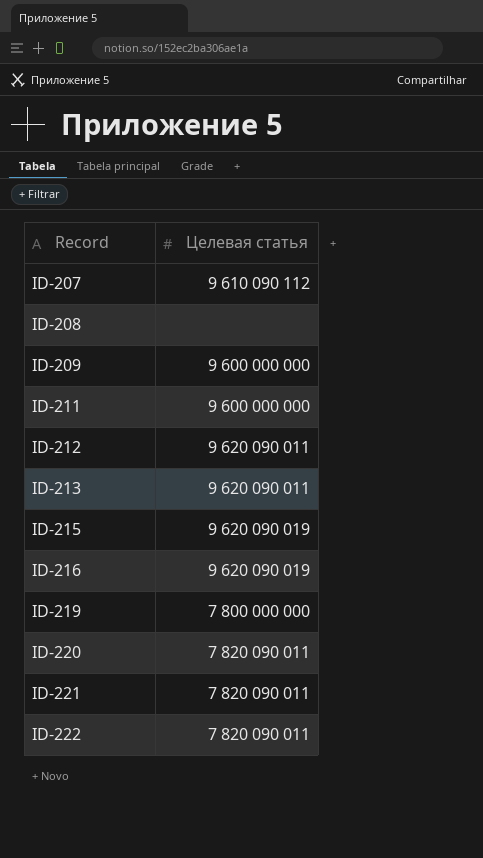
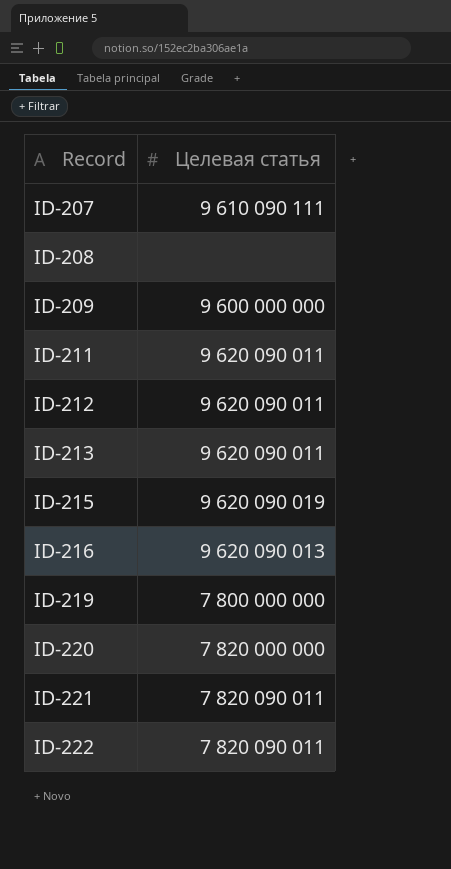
ID-207 | Целевая статья: 9 610 090 112 -> 9 610 090 111
ID-211 | Целевая статья: 9 600 000 000 -> 9 620 090 011
ID-216 | Целевая статья: 9 620 090 019 -> 9 620 090 013
ID-220 | Целевая статья: 7 820 090 011 -> 7 820 000 000

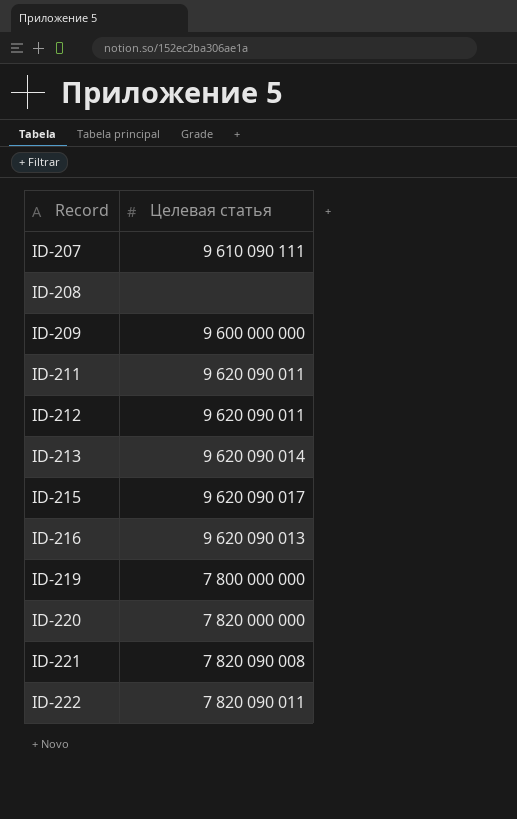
ID-213 | Целевая статья: 9 620 090 011 -> 9 620 090 014
ID-215 | Целевая статья: 9 620 090 019 -> 9 620 090 017
ID-221 | Целевая статья: 7 820 090 011 -> 7 820 090 008

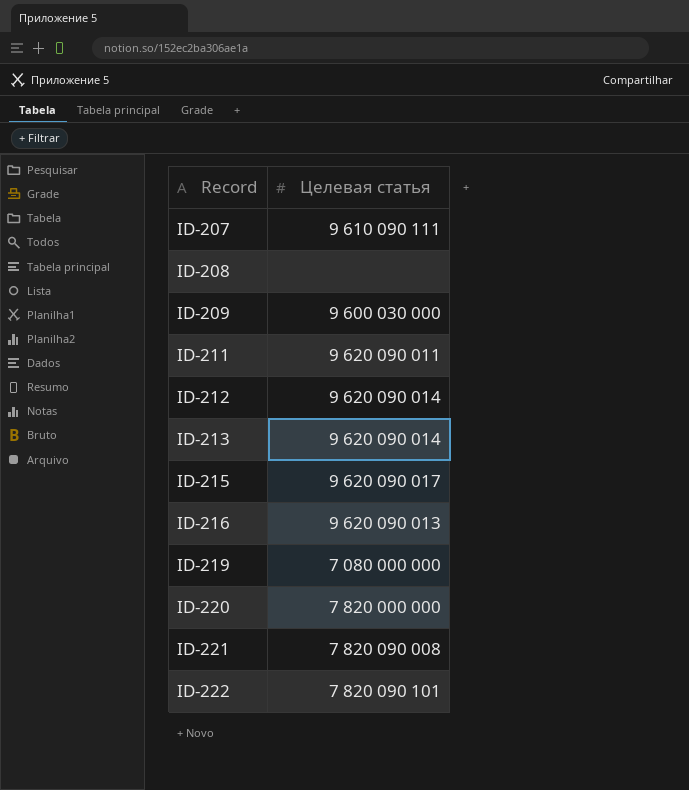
ID-209 | Целевая статья: 9 600 000 000 -> 9 600 030 000
ID-212 | Целевая статья: 9 620 090 011 -> 9 620 090 014
ID-219 | Целевая статья: 7 800 000 000 -> 7 080 000 000
ID-222 | Целевая статья: 7 820 090 011 -> 7 820 090 101

